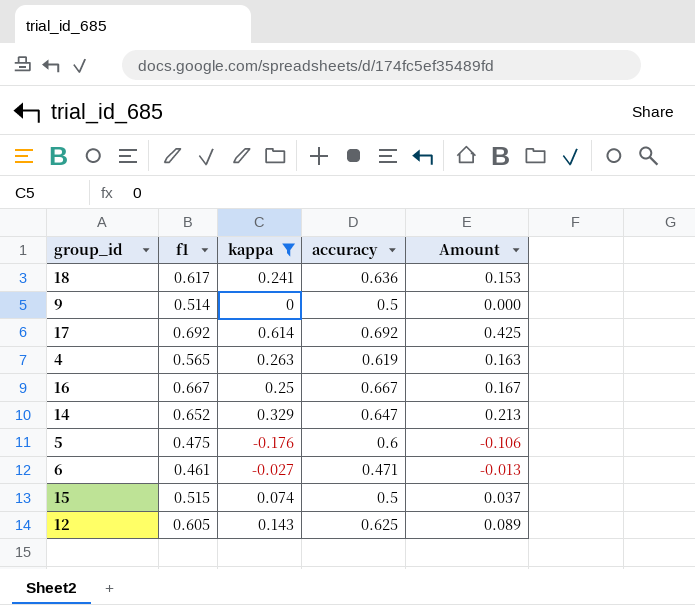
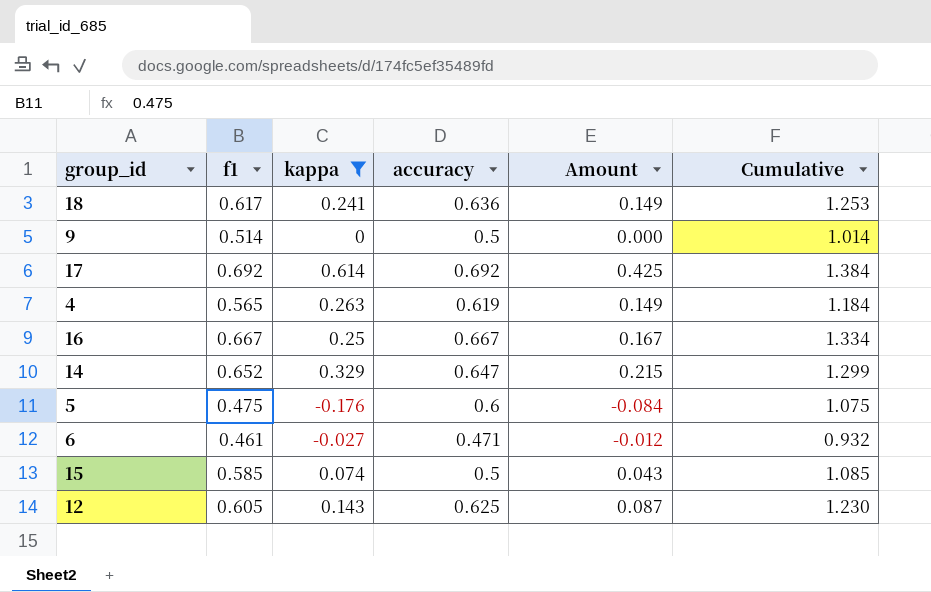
column Amount | formula: [kappa] * [accuracy] -> [f1] * [kappa]
column Cumulative | formula: none -> [f1] + [accuracy]
15 | f1: 0.515 -> 0.585

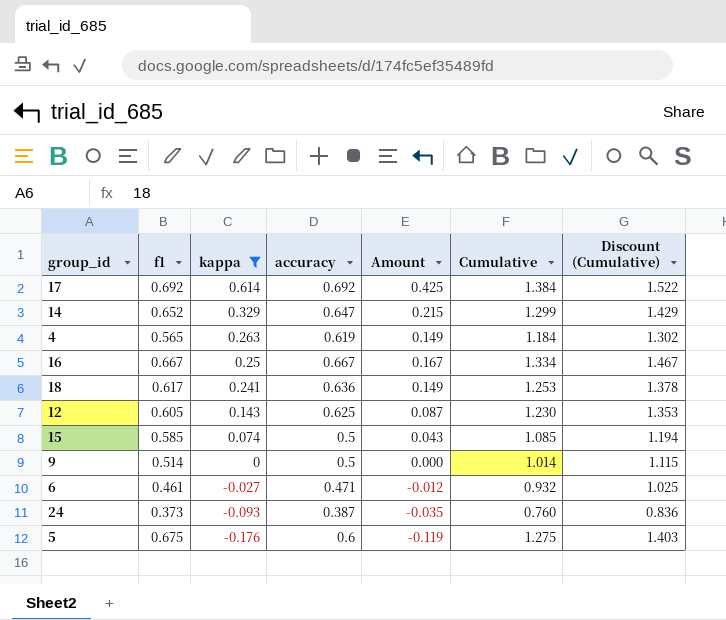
row order: none -> kappa descending
column Discount (Cumulative) | formula: none -> [Cumulative] * 1.1
row 24: none -> 0.373 | -0.093 | 0.387 | -0.035 | 0.760 | 0.836
5 | f1: 0.475 -> 0.675
5 | Amount: -0.084 -> -0.119
5 | Cumulative: 1.075 -> 1.275

